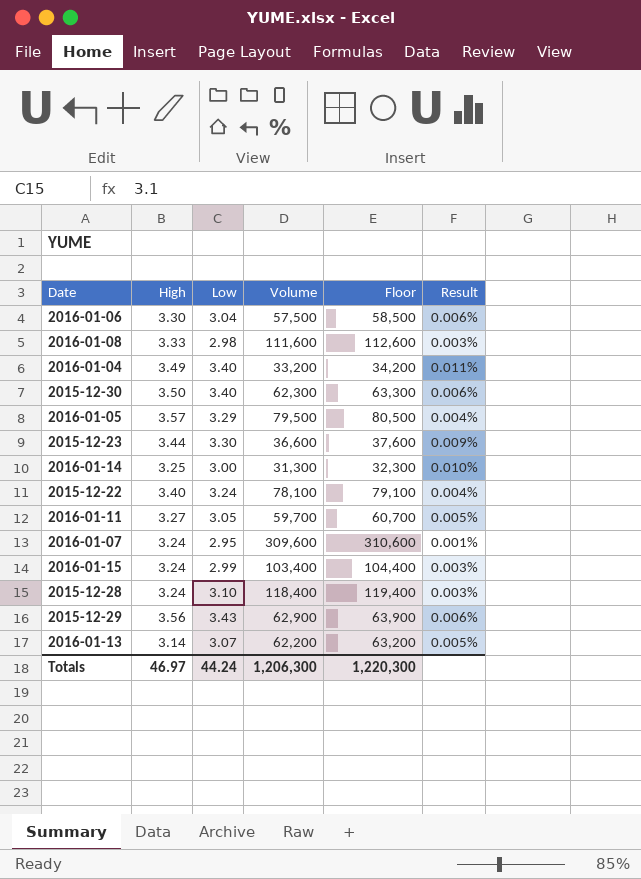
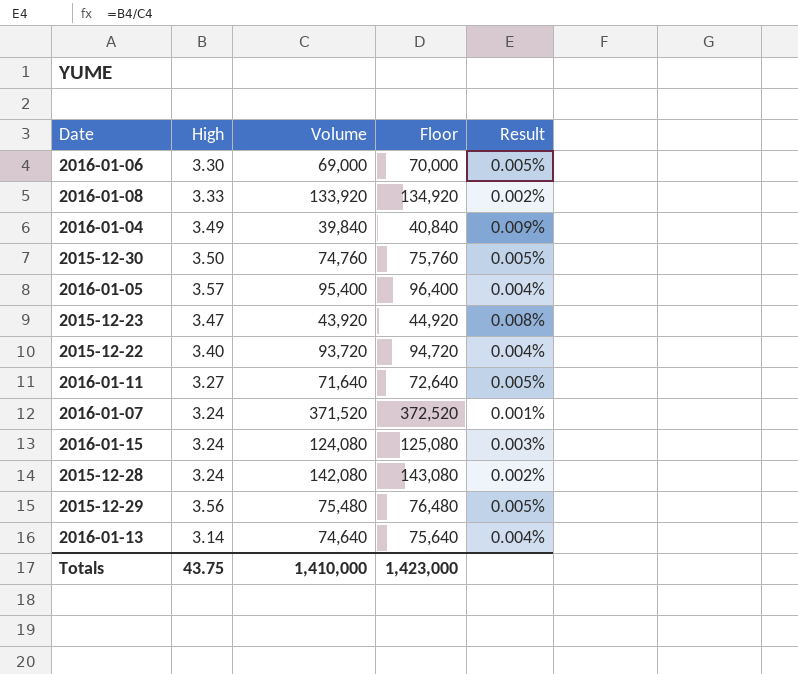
column Low | position: 3 -> none
row 2016-01-14: 3.25 | 3.00 | 31,300 | 32,300 | 0.010% -> none
2016-01-06 | Volume: 57,500 -> 69,000
2016-01-06 | Floor: 58,500 -> 70,000
2016-01-06 | Result: 0.006% -> 0.005%
2016-01-08 | Volume: 111,600 -> 133,920
2016-01-08 | Floor: 112,600 -> 134,920
2016-01-08 | Result: 0.003% -> 0.002%
2016-01-04 | Volume: 33,200 -> 39,840
2016-01-04 | Floor: 34,200 -> 40,840
2016-01-04 | Result: 0.011% -> 0.009%
2015-12-30 | Volume: 62,300 -> 74,760
2015-12-30 | Floor: 63,300 -> 75,760
2015-12-30 | Result: 0.006% -> 0.005%
2016-01-05 | Volume: 79,500 -> 95,400
2016-01-05 | Floor: 80,500 -> 96,400
2015-12-23 | High: 3.44 -> 3.47
2015-12-23 | Volume: 36,600 -> 43,920
2015-12-23 | Floor: 37,600 -> 44,920
2015-12-23 | Result: 0.009% -> 0.008%
2015-12-22 | Volume: 78,100 -> 93,720
2015-12-22 | Floor: 79,100 -> 94,720
2016-01-11 | Volume: 59,700 -> 71,640
2016-01-11 | Floor: 60,700 -> 72,640
2016-01-07 | Volume: 309,600 -> 371,520
2016-01-07 | Floor: 310,600 -> 372,520
2016-01-15 | Volume: 103,400 -> 124,080
2016-01-15 | Floor: 104,400 -> 125,080
2015-12-28 | Volume: 118,400 -> 142,080
2015-12-28 | Floor: 119,400 -> 143,080
2015-12-28 | Result: 0.003% -> 0.002%
2015-12-29 | Volume: 62,900 -> 75,480
2015-12-29 | Floor: 63,900 -> 76,480
2015-12-29 | Result: 0.006% -> 0.005%
2016-01-13 | Volume: 62,200 -> 74,640
2016-01-13 | Floor: 63,200 -> 75,640
2016-01-13 | Result: 0.005% -> 0.004%
Totals | High: 46.97 -> 43.75
Totals | Volume: 1,206,300 -> 1,410,000
Totals | Floor: 1,220,300 -> 1,423,000

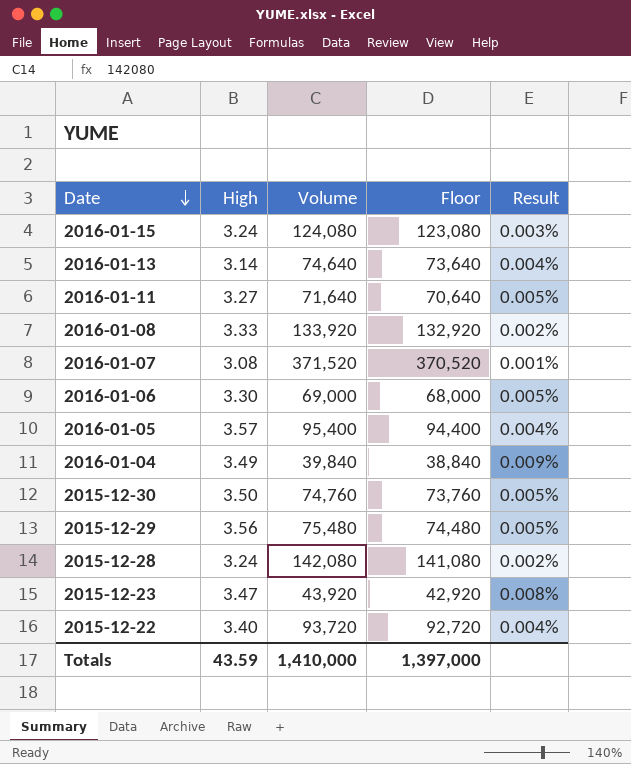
row order: none -> Date descending
column Floor | formula: [Volume] + 1000 -> [Volume] - 1000
2016-01-07 | High: 3.24 -> 3.08
Totals | High: 43.75 -> 43.59
Totals | Floor: 1,423,000 -> 1,397,000

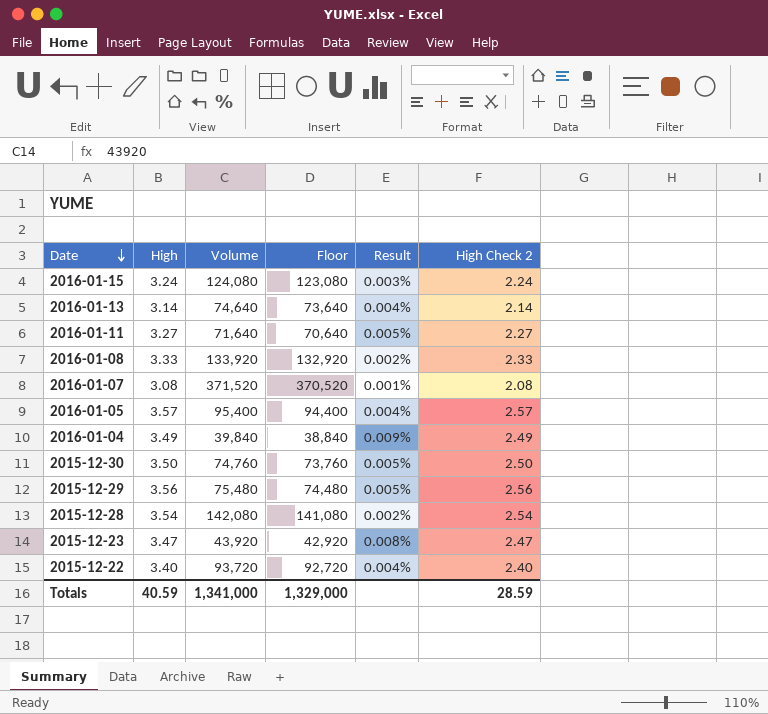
column High Check 2 | formula: none -> [High] - 1
row 2016-01-06: 3.30 | 69,000 | 68,000 | 0.005% -> none
2015-12-28 | High: 3.24 -> 3.54
Totals | High: 43.59 -> 40.59
Totals | Volume: 1,410,000 -> 1,341,000
Totals | Floor: 1,397,000 -> 1,329,000

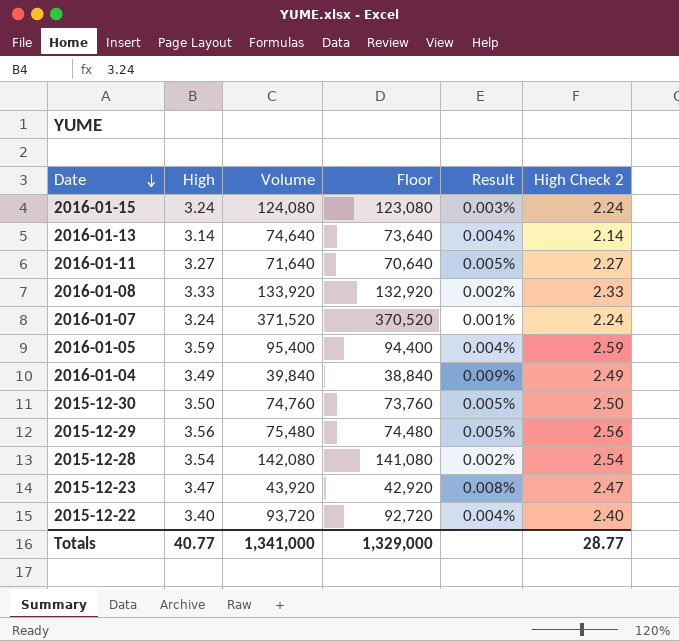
2016-01-07 | High: 3.08 -> 3.24
2016-01-07 | High Check 2: 2.08 -> 2.24
2016-01-05 | High: 3.57 -> 3.59
2016-01-05 | High Check 2: 2.57 -> 2.59
Totals | High: 40.59 -> 40.77
Totals | High Check 2: 28.59 -> 28.77

